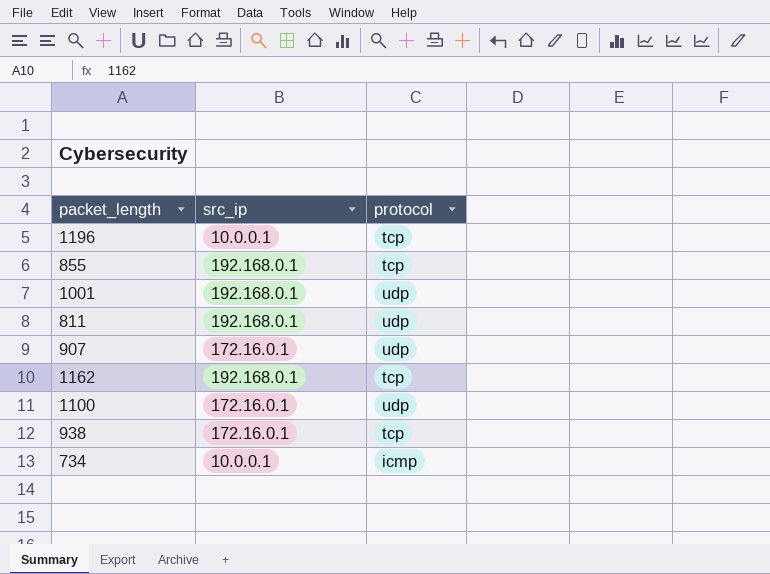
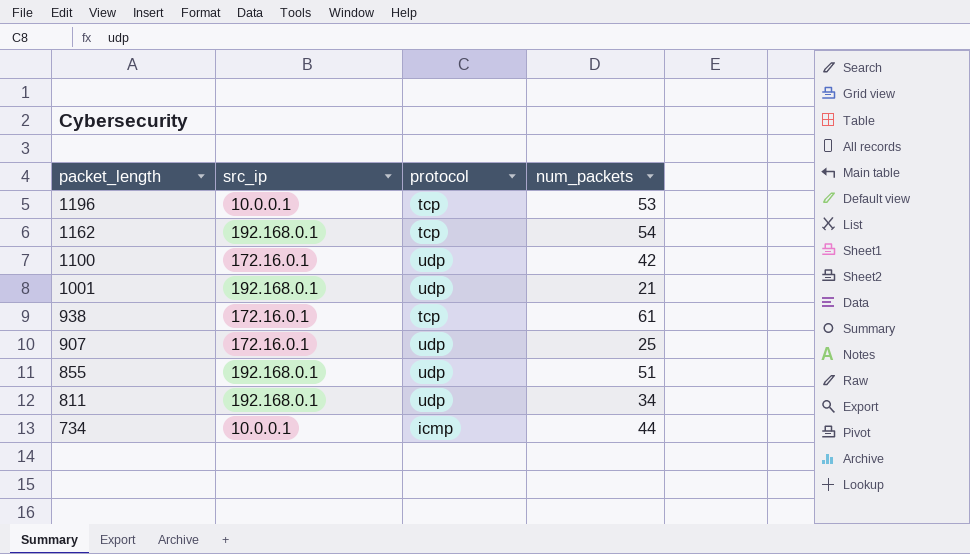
row order: none -> packet_length descending
column num_packets | position: none -> 4
855 | protocol: tcp -> udp

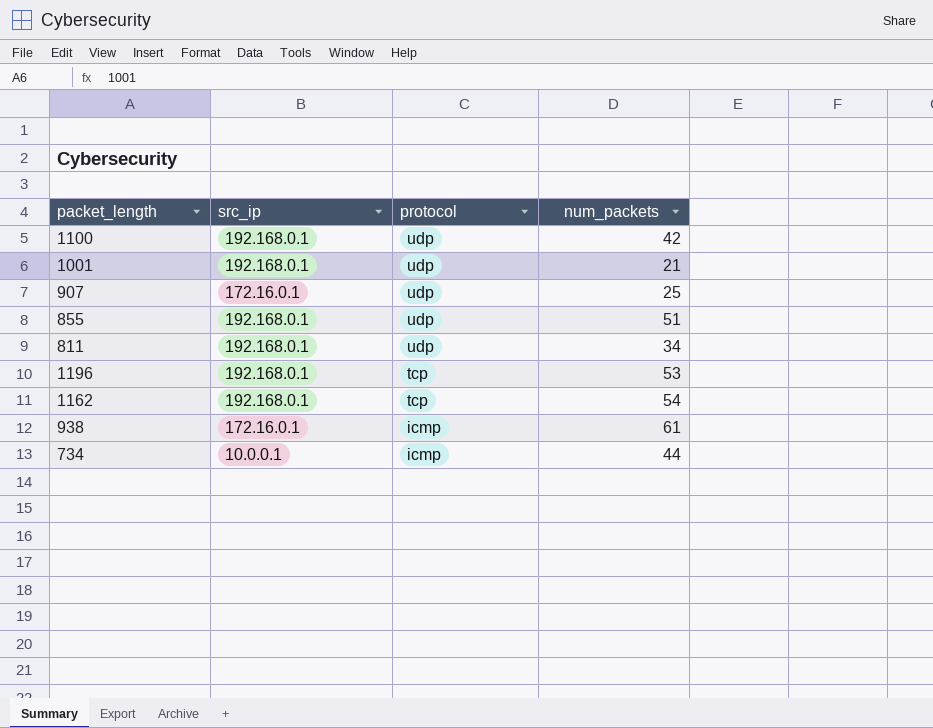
row order: packet_length descending -> protocol descending
1100 | src_ip: 172.16.0.1 -> 192.168.0.1
1196 | src_ip: 10.0.0.1 -> 192.168.0.1
938 | protocol: tcp -> icmp

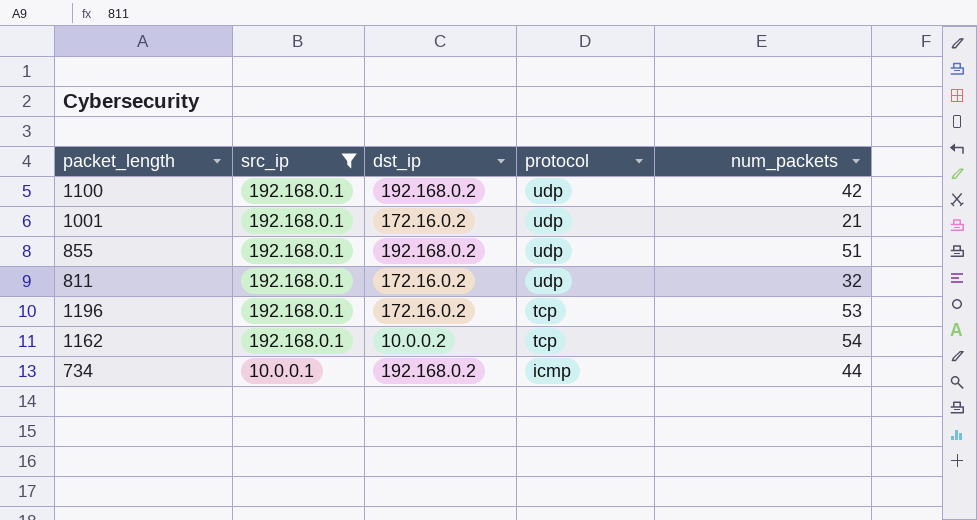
filter: none -> src_ip != 172.16.0.1
column dst_ip | position: none -> 3
811 | num_packets: 34 -> 32

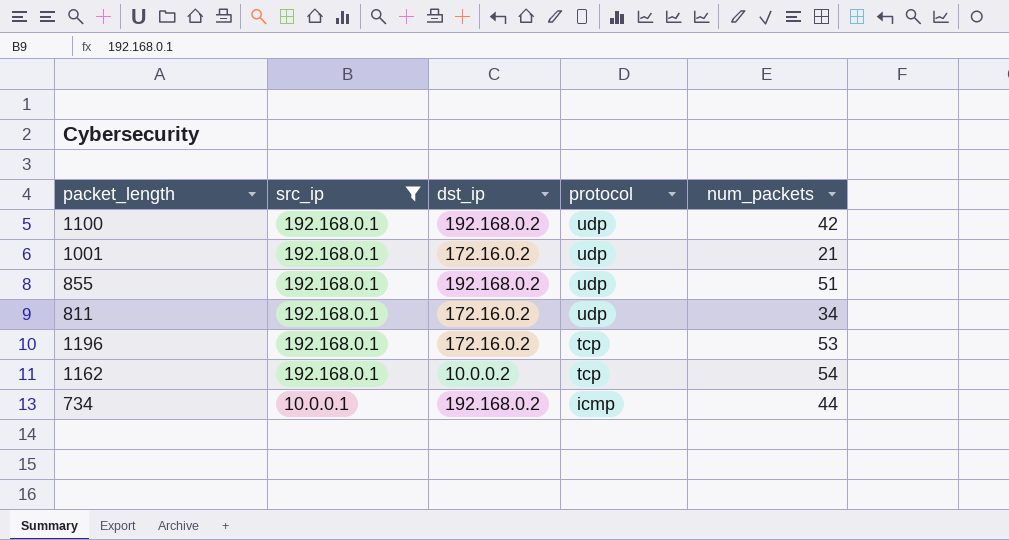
811 | num_packets: 32 -> 34

